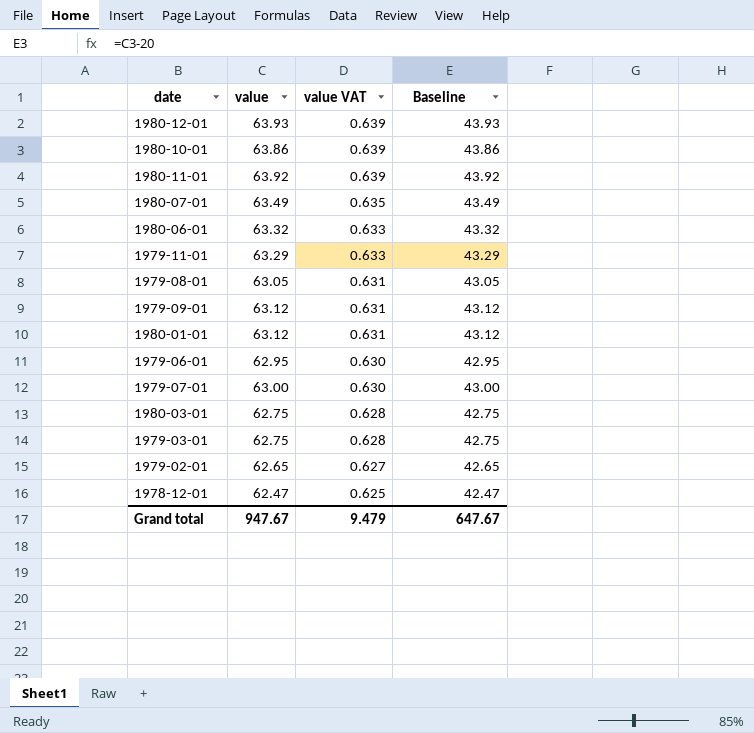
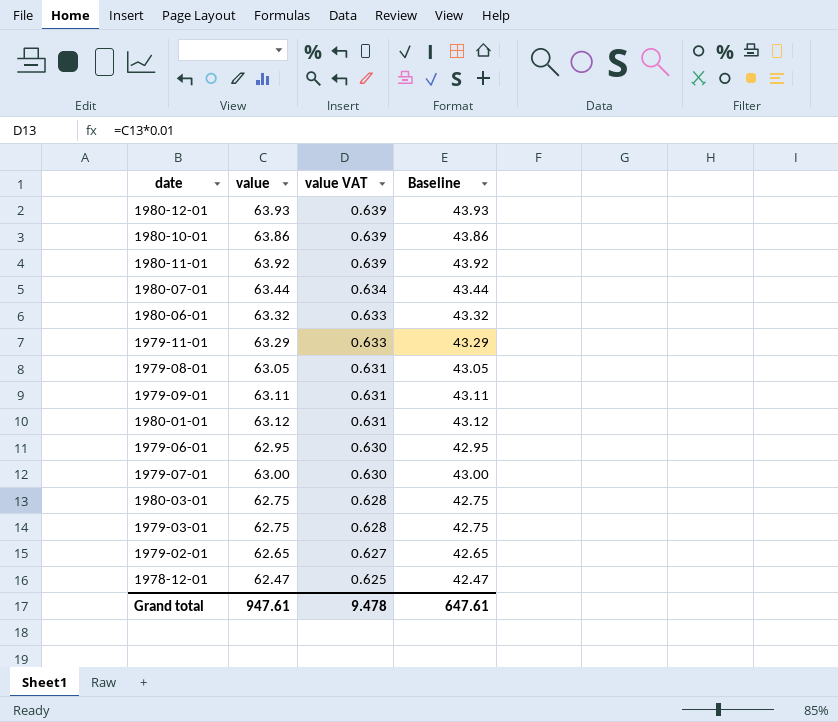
1980-07-01 | value: 63.49 -> 63.44
1980-07-01 | value VAT: 0.635 -> 0.634
1980-07-01 | Baseline: 43.49 -> 43.44
1979-09-01 | value: 63.12 -> 63.11
1979-09-01 | Baseline: 43.12 -> 43.11
Grand total | value: 947.67 -> 947.61
Grand total | value VAT: 9.479 -> 9.478
Grand total | Baseline: 647.67 -> 647.61

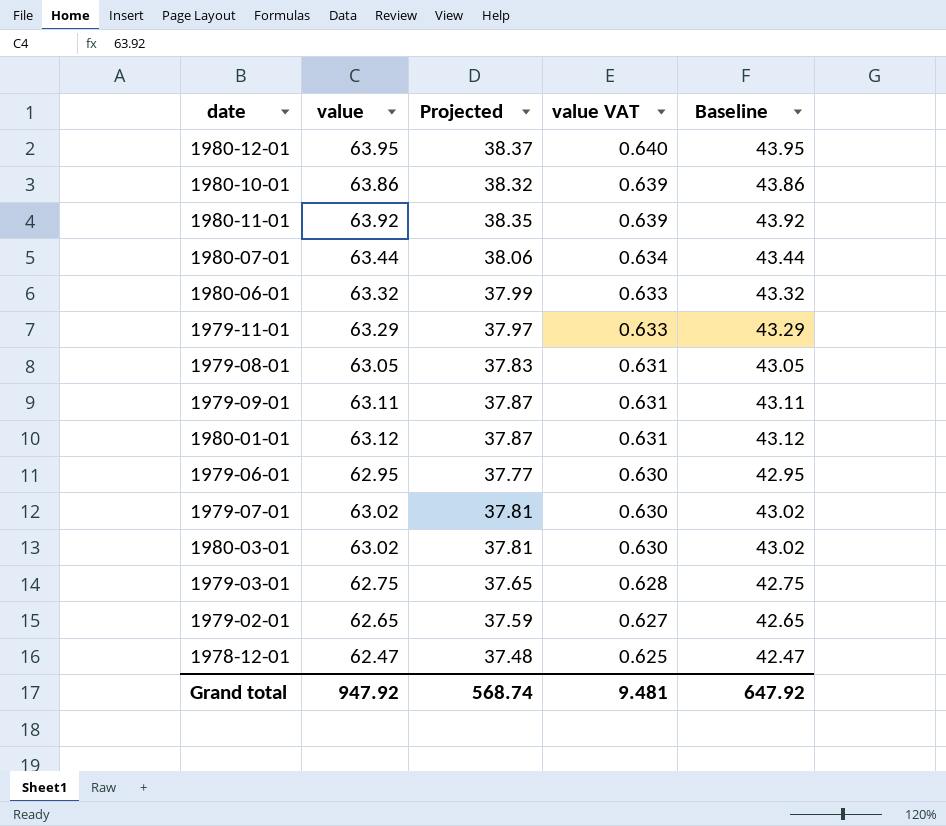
column Projected | formula: none -> [value] * 0.6
1980-12-01 | value: 63.93 -> 63.95
1980-12-01 | value VAT: 0.639 -> 0.640
1980-12-01 | Baseline: 43.93 -> 43.95
1979-07-01 | value: 63.00 -> 63.02
1979-07-01 | Baseline: 43.00 -> 43.02
1980-03-01 | value: 62.75 -> 63.02
1980-03-01 | value VAT: 0.628 -> 0.630
1980-03-01 | Baseline: 42.75 -> 43.02
Grand total | value: 947.61 -> 947.92
Grand total | value VAT: 9.478 -> 9.481
Grand total | Baseline: 647.61 -> 647.92

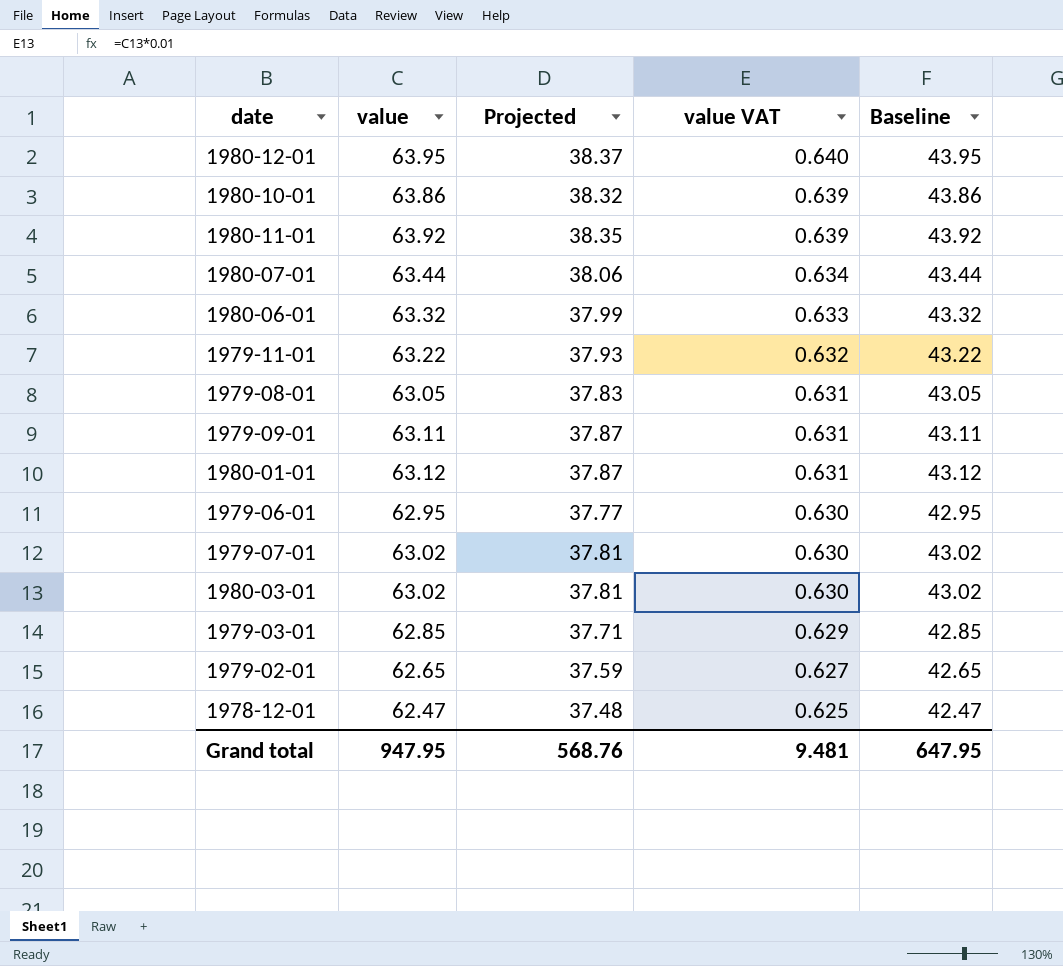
1979-11-01 | value: 63.29 -> 63.22
1979-11-01 | Projected: 37.97 -> 37.93
1979-11-01 | value VAT: 0.633 -> 0.632
1979-11-01 | Baseline: 43.29 -> 43.22
1979-03-01 | value: 62.75 -> 62.85
1979-03-01 | Projected: 37.65 -> 37.71
1979-03-01 | value VAT: 0.628 -> 0.629
1979-03-01 | Baseline: 42.75 -> 42.85
Grand total | value: 947.92 -> 947.95
Grand total | Projected: 568.74 -> 568.76
Grand total | Baseline: 647.92 -> 647.95

